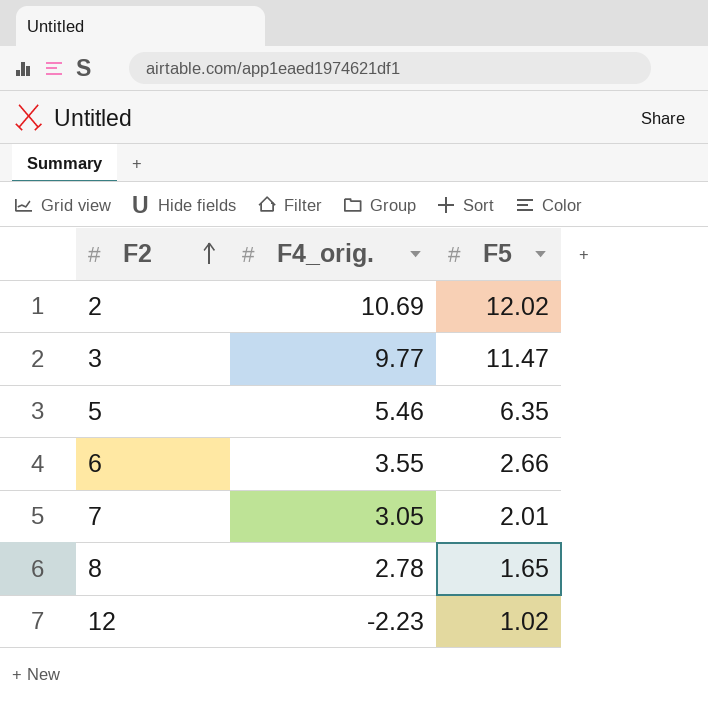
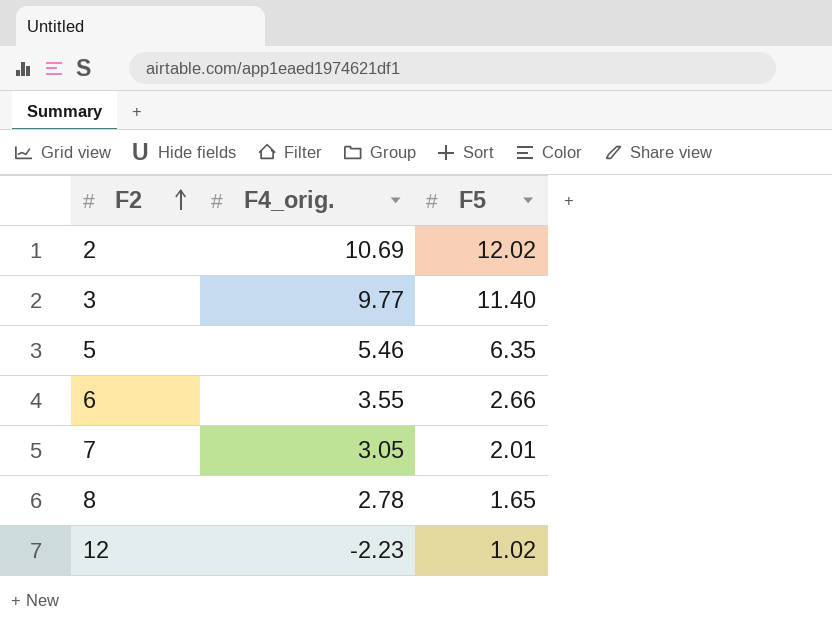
3 | F5: 11.47 -> 11.40

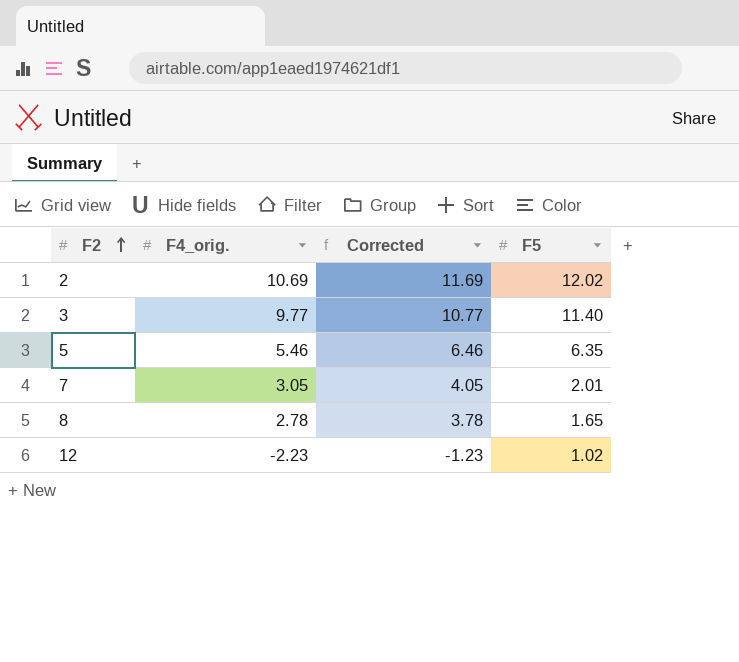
column Corrected | formula: none -> [F4_orig.] + 1
row 6: 3.55 | 2.66 -> none

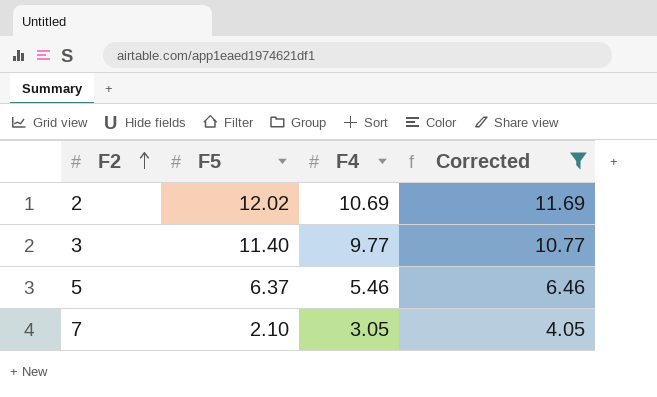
filter: none -> Corrected >= 4.05
column F5 | position: 4 -> 2
column name: F4_orig. -> F4
5 | F5: 6.35 -> 6.37
7 | F5: 2.01 -> 2.10

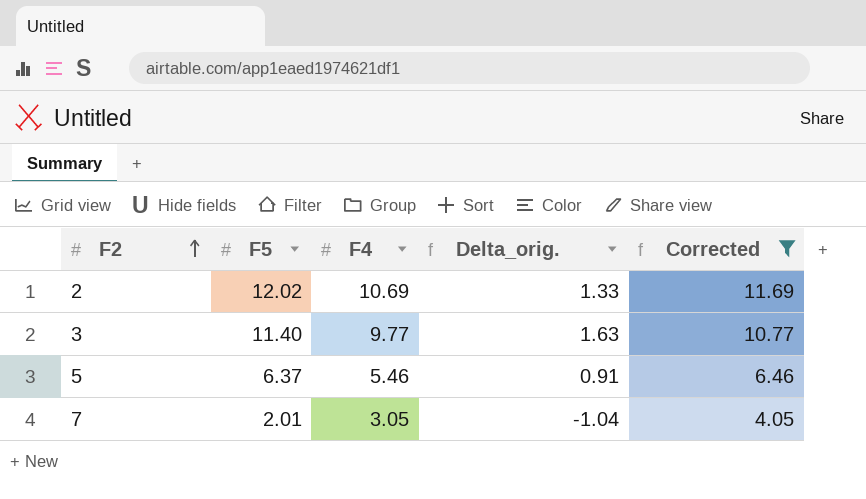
column Delta_orig. | formula: none -> [F5] - [F4]
7 | F5: 2.10 -> 2.01

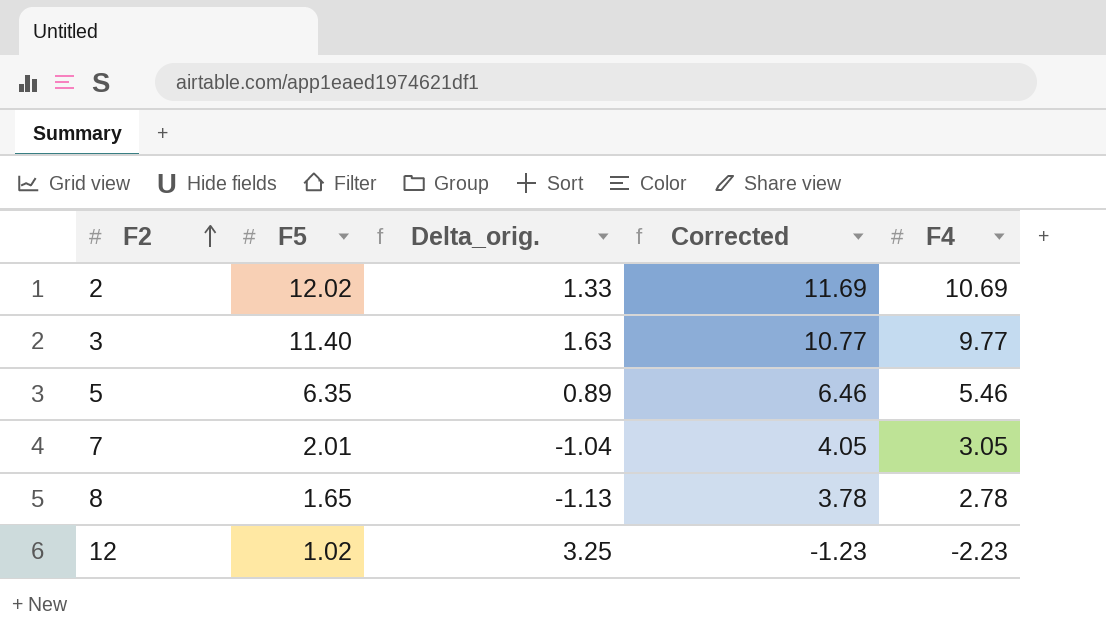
filter: Corrected >= 4.05 -> none
column F4 | position: 3 -> 5
5 | F5: 6.37 -> 6.35
5 | Delta_orig.: 0.91 -> 0.89

